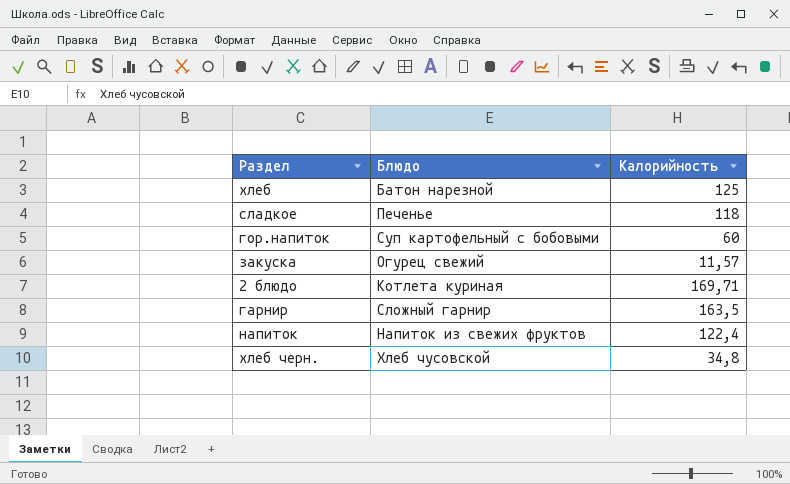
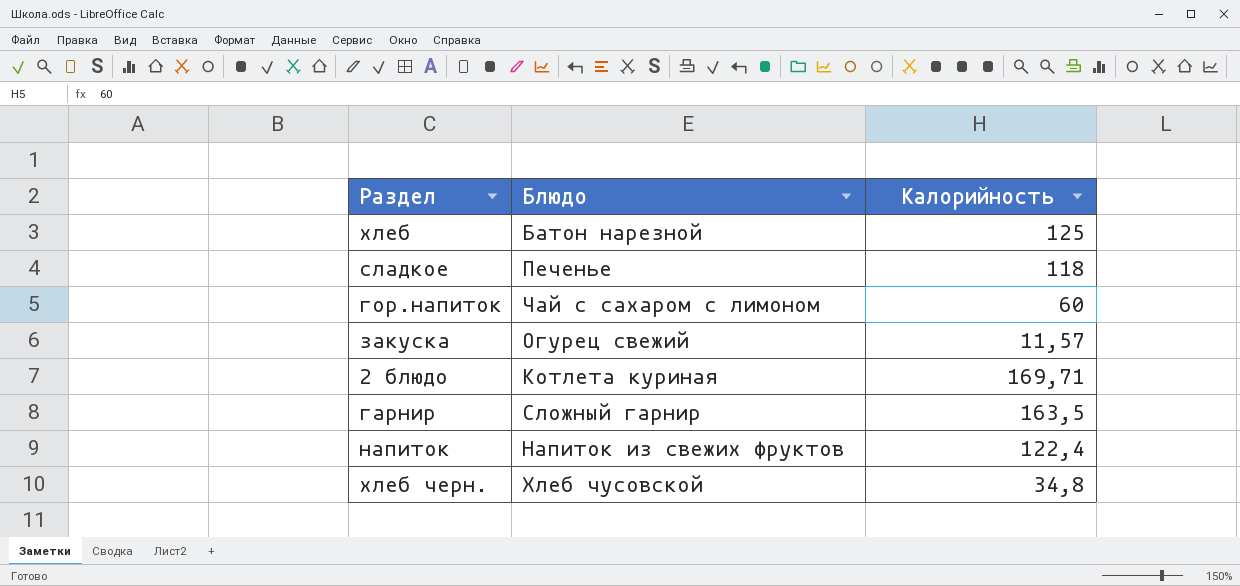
гор.напиток | Блюдо: Суп картофельный с бобовыми -> Чай с сахаром с лимоном

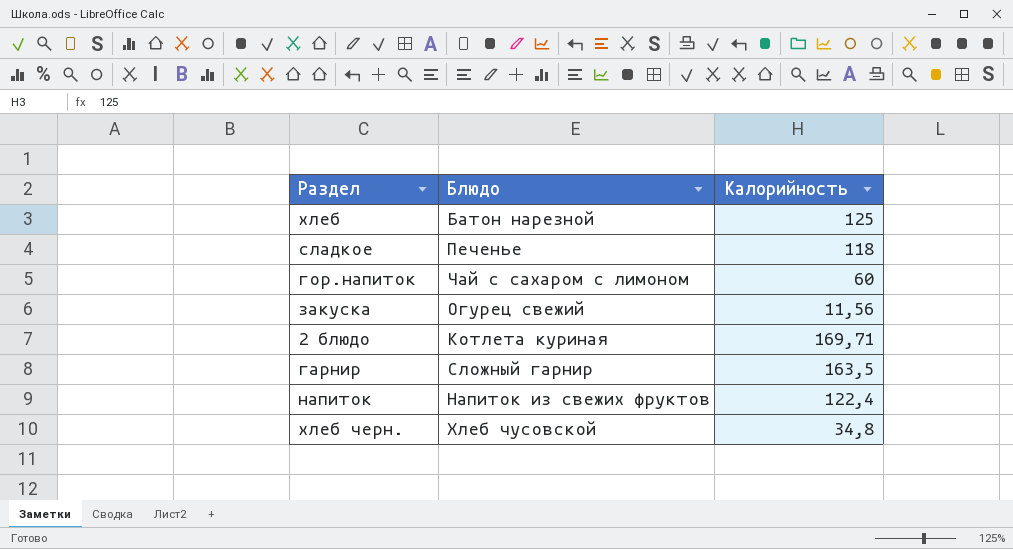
закуска | Калорийность: 11,57 -> 11,56

